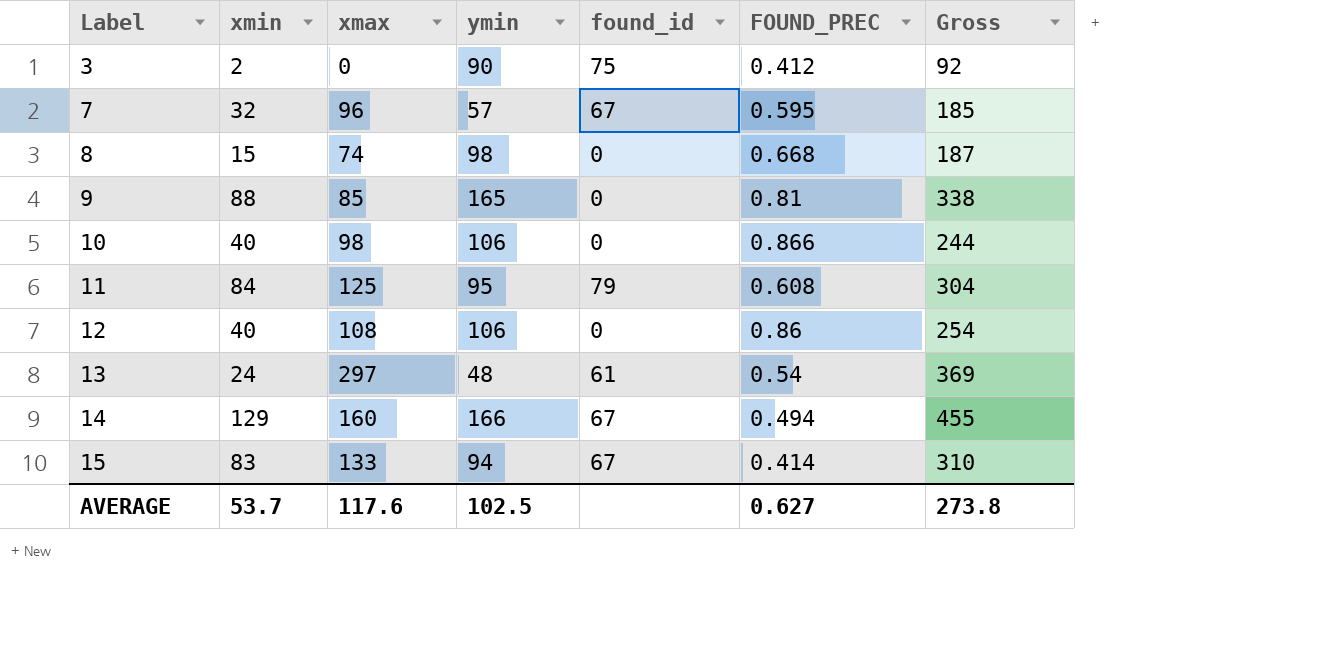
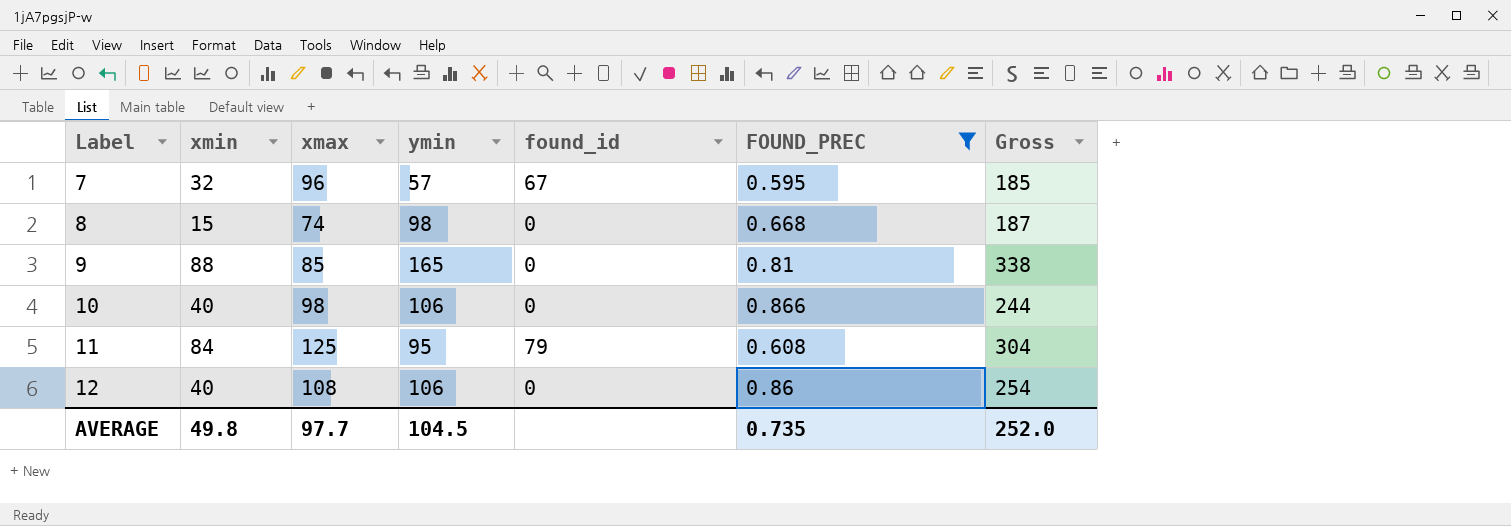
filter: none -> FOUND_PREC >= 0.595
AVERAGE | xmin: 53.7 -> 49.8
AVERAGE | xmax: 117.6 -> 97.7
AVERAGE | ymin: 102.5 -> 104.5
AVERAGE | FOUND_PREC: 0.627 -> 0.735
AVERAGE | Gross: 273.8 -> 252.0

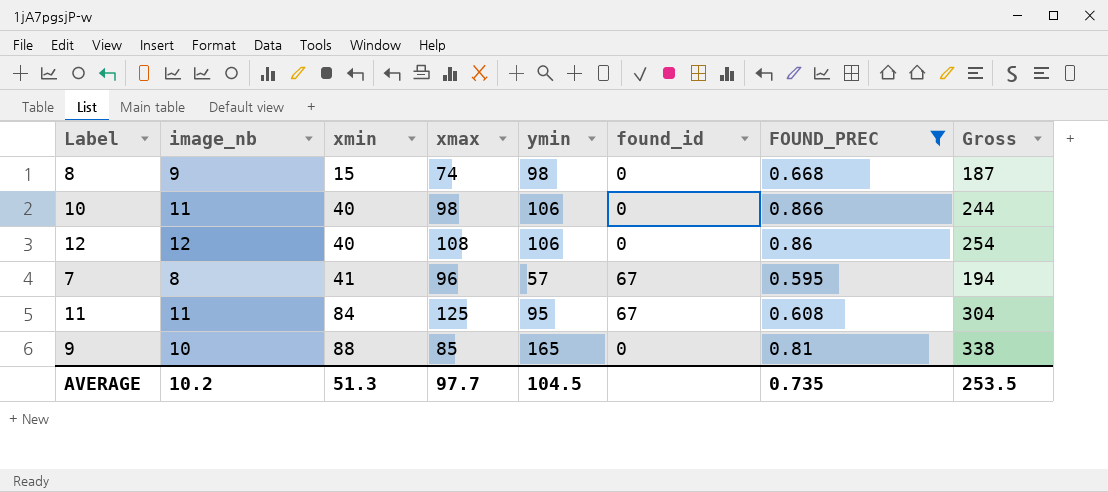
row order: Label ascending -> xmin ascending
column image_nb | position: none -> 2
7 | xmin: 32 -> 41
7 | Gross: 185 -> 194
11 | found_id: 79 -> 67
AVERAGE | xmin: 49.8 -> 51.3
AVERAGE | Gross: 252.0 -> 253.5

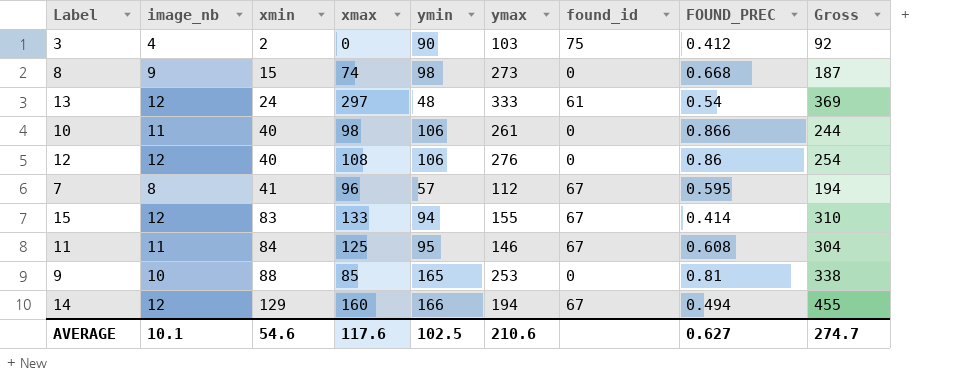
filter: FOUND_PREC >= 0.595 -> none
column ymax | position: none -> 6
AVERAGE | image_nb: 10.2 -> 10.1
AVERAGE | xmin: 51.3 -> 54.6
AVERAGE | xmax: 97.7 -> 117.6
AVERAGE | ymin: 104.5 -> 102.5
AVERAGE | FOUND_PREC: 0.735 -> 0.627
AVERAGE | Gross: 253.5 -> 274.7

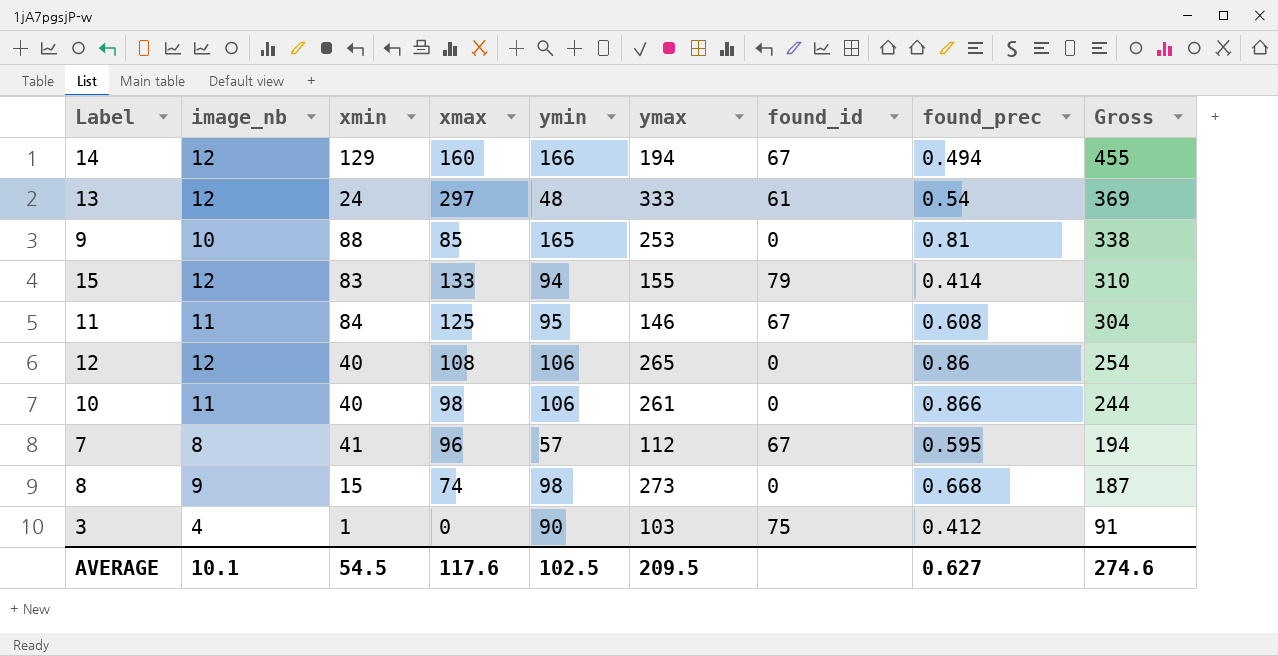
row order: xmin ascending -> Gross descending
column name: FOUND_PREC -> found_prec
15 | found_id: 67 -> 79
12 | ymax: 276 -> 265
3 | xmin: 2 -> 1
3 | Gross: 92 -> 91
AVERAGE | xmin: 54.6 -> 54.5
AVERAGE | ymax: 210.6 -> 209.5
AVERAGE | Gross: 274.7 -> 274.6

